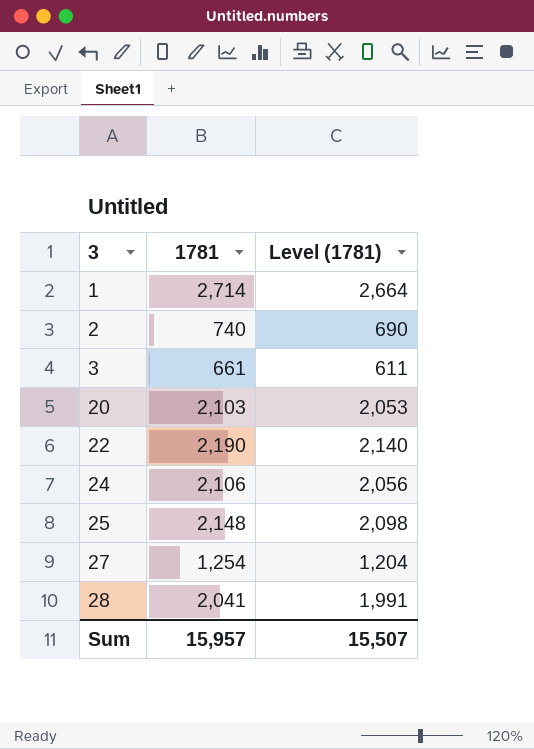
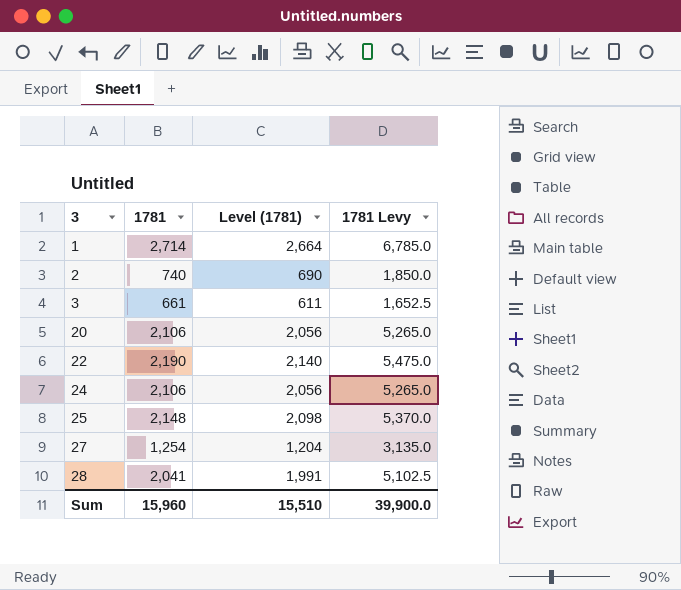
column 1781 Levy | formula: none -> [1781] * 2.5
20 | 1781: 2,103 -> 2,106
20 | Level (1781): 2,053 -> 2,056
Sum | 1781: 15,957 -> 15,960
Sum | Level (1781): 15,507 -> 15,510

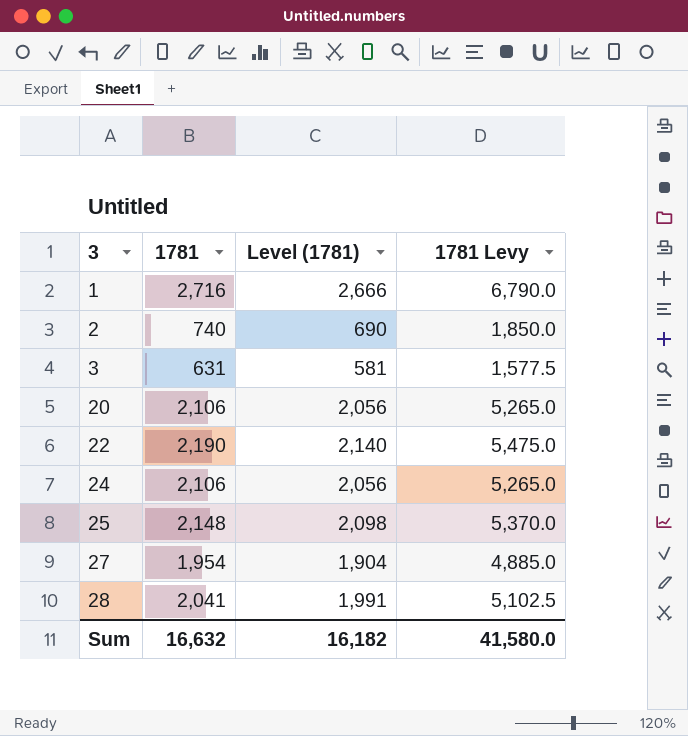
1 | 1781: 2,714 -> 2,716
1 | Level (1781): 2,664 -> 2,666
1 | 1781 Levy: 6,785.0 -> 6,790.0
3 | 1781: 661 -> 631
3 | Level (1781): 611 -> 581
3 | 1781 Levy: 1,652.5 -> 1,577.5
27 | 1781: 1,254 -> 1,954
27 | Level (1781): 1,204 -> 1,904
27 | 1781 Levy: 3,135.0 -> 4,885.0
Sum | 1781: 15,960 -> 16,632
Sum | Level (1781): 15,510 -> 16,182
Sum | 1781 Levy: 39,900.0 -> 41,580.0

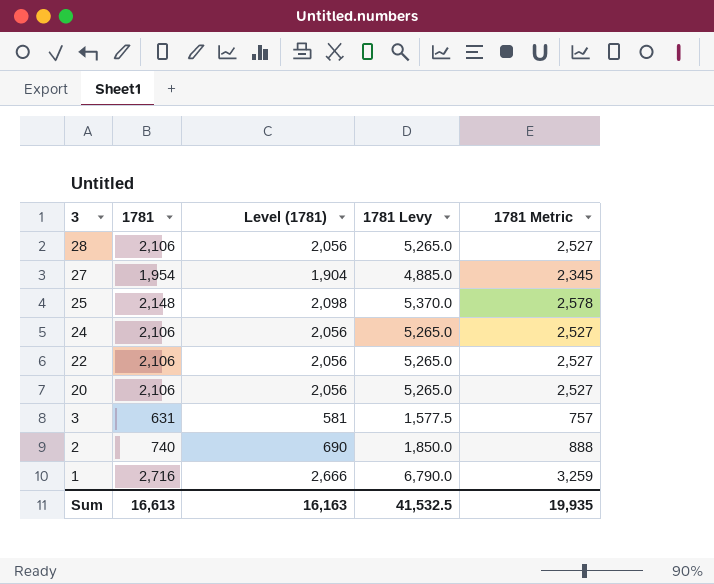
row order: 3 ascending -> 3 descending
column 1781 Metric | formula: none -> [1781] * 1.2
28 | 1781: 2,041 -> 2,106
28 | Level (1781): 1,991 -> 2,056
28 | 1781 Levy: 5,102.5 -> 5,265.0
22 | 1781: 2,190 -> 2,106
22 | Level (1781): 2,140 -> 2,056
22 | 1781 Levy: 5,475.0 -> 5,265.0
Sum | 1781: 16,632 -> 16,613
Sum | Level (1781): 16,182 -> 16,163
Sum | 1781 Levy: 41,580.0 -> 41,532.5

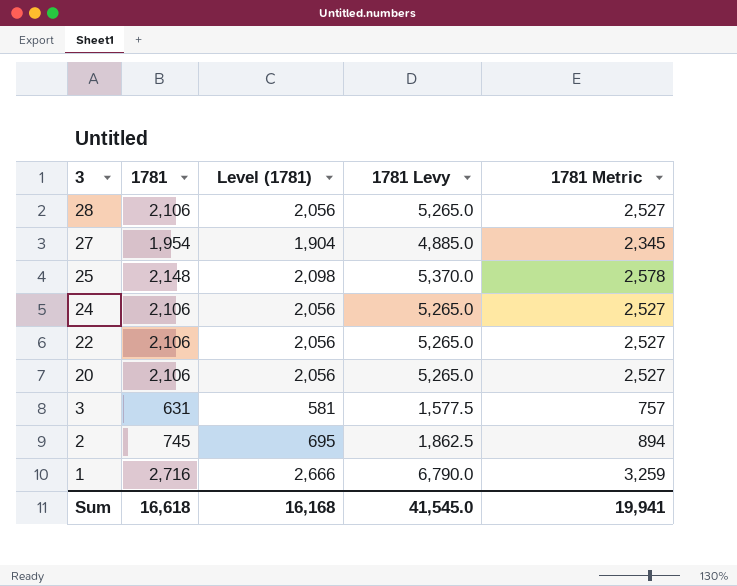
2 | 1781: 740 -> 745
2 | Level (1781): 690 -> 695
2 | 1781 Levy: 1,850.0 -> 1,862.5
2 | 1781 Metric: 888 -> 894
Sum | 1781: 16,613 -> 16,618
Sum | Level (1781): 16,163 -> 16,168
Sum | 1781 Levy: 41,532.5 -> 41,545.0
Sum | 1781 Metric: 19,935 -> 19,941

